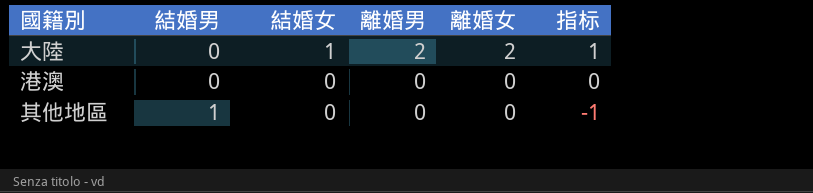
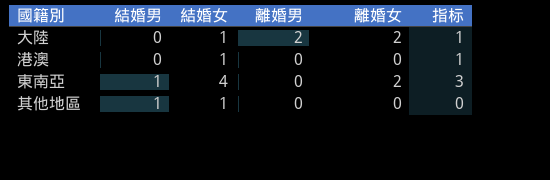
港澳 | 結婚女: 0 -> 1
港澳 | 指标: 0 -> 1
row 東南亞: none -> 1 | 4 | 0 | 2 | 3
其他地區 | 結婚女: 0 -> 1
其他地區 | 指标: -1 -> 0

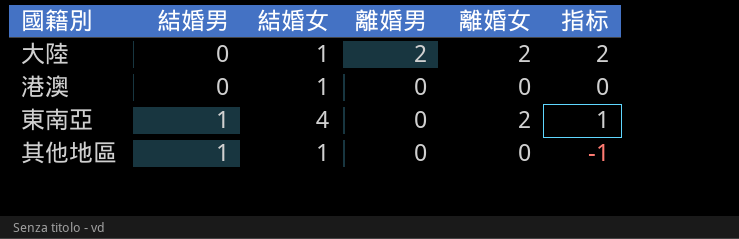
column 指标 | formula: [結婚女] - [結婚男] -> [離婚女] - [結婚男]

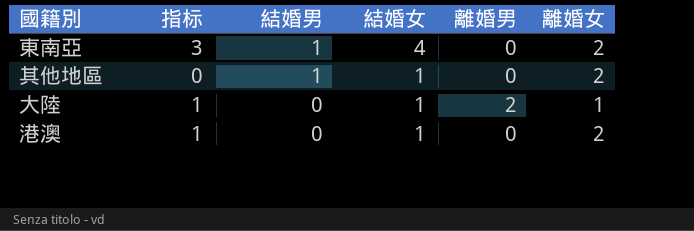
row order: 結婚男 ascending -> 結婚男 descending
column 指标 | formula: [離婚女] - [結婚男] -> [結婚女] - [結婚男]
column 指标 | position: 6 -> 2
其他地區 | 離婚女: 0 -> 2
大陸 | 離婚女: 2 -> 1
港澳 | 離婚女: 0 -> 2

